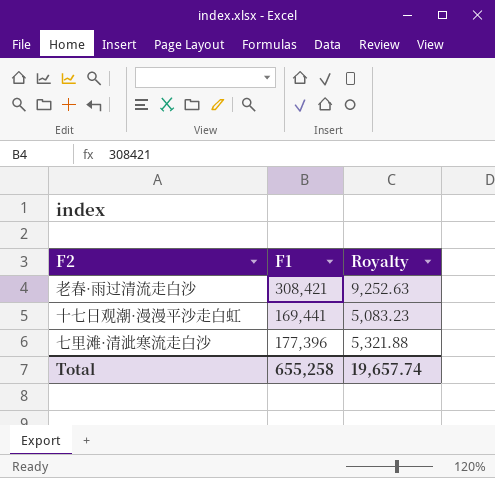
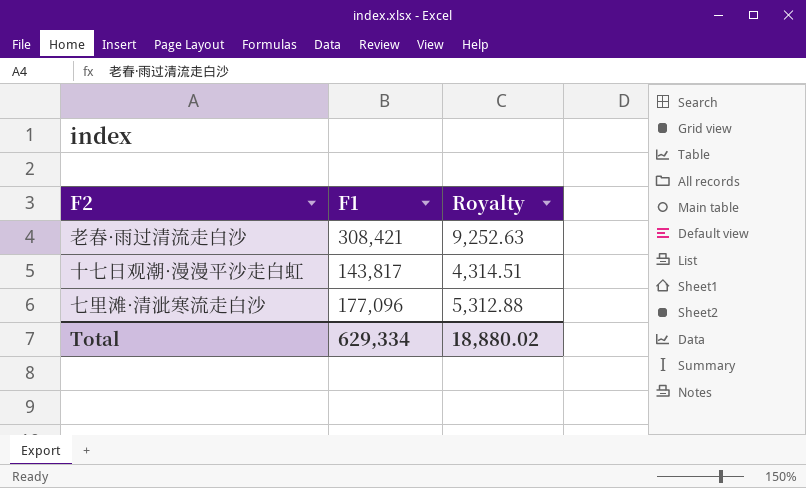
十七日观潮·漫漫平沙走白虹 | F1: 169,441 -> 143,817
十七日观潮·漫漫平沙走白虹 | Royalty: 5,083.23 -> 4,314.51
七里滩·清泚寒流走白沙 | F1: 177,396 -> 177,096
七里滩·清泚寒流走白沙 | Royalty: 5,321.88 -> 5,312.88
Total | F1: 655,258 -> 629,334
Total | Royalty: 19,657.74 -> 18,880.02

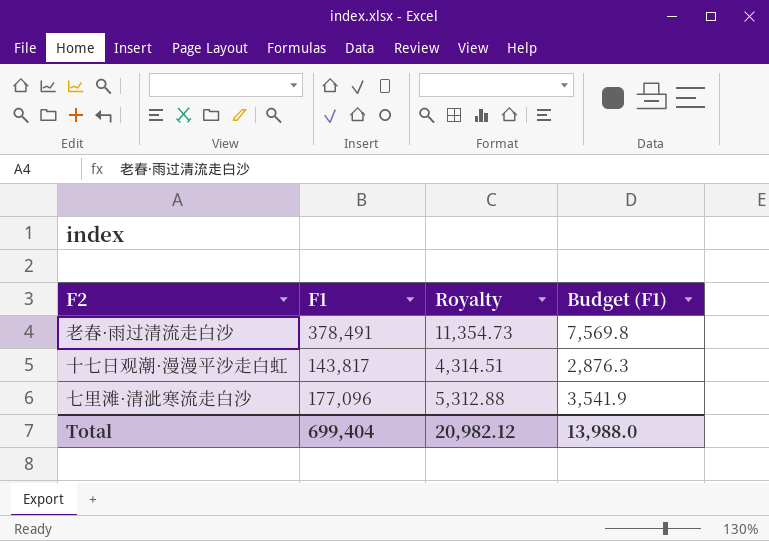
column Budget (F1) | formula: none -> [F1] * 0.02
老春·雨过清流走白沙 | F1: 308,421 -> 378,491
老春·雨过清流走白沙 | Royalty: 9,252.63 -> 11,354.73
Total | F1: 629,334 -> 699,404
Total | Royalty: 18,880.02 -> 20,982.12

